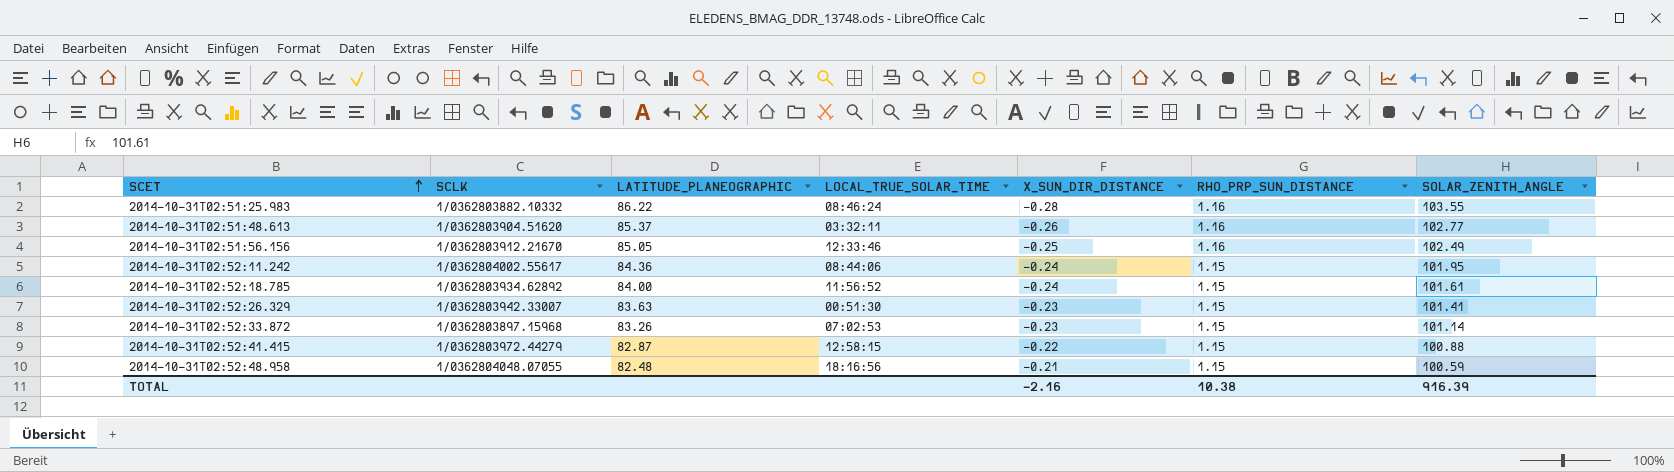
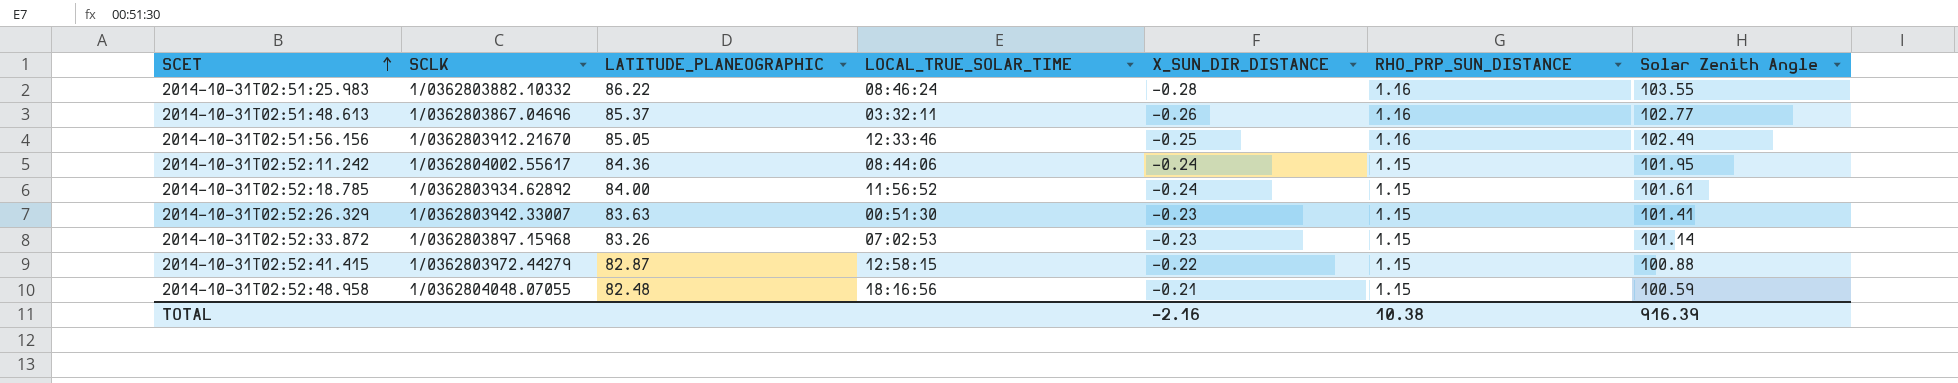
column name: SOLAR_ZENITH_ANGLE -> Solar Zenith Angle
2014-10-31T02:51:48.613 | SCLK: 1/0362803904.51620 -> 1/0362803867.04696

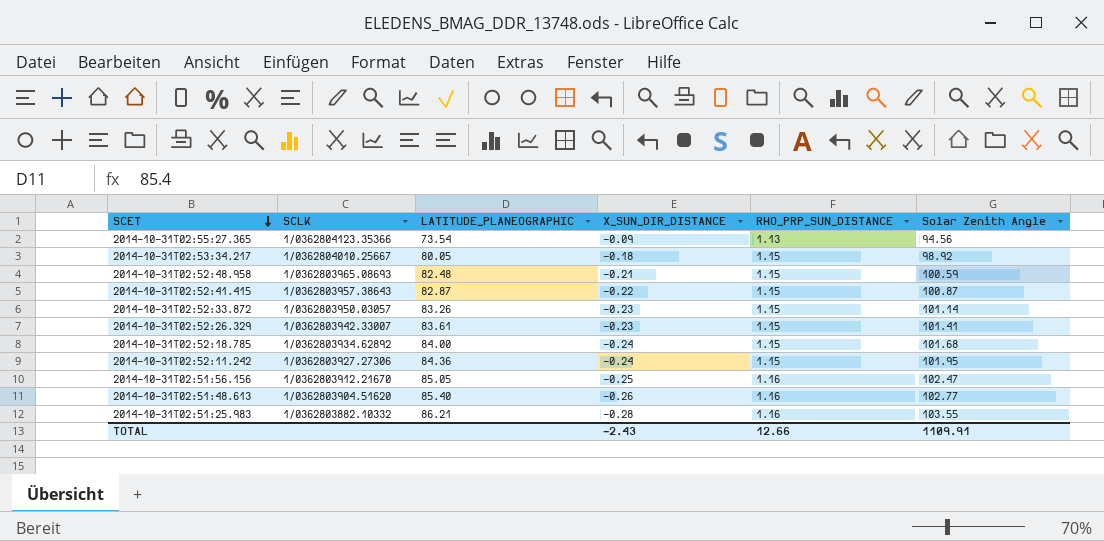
row order: SCET ascending -> SCET descending
column LOCAL_TRUE_SOLAR_TIME | position: 4 -> none
row 2014-10-31T02:55:27.365: none -> 1/0362804123.35366 | 73.54 | -0.09 | 1.13 | 94.56
row 2014-10-31T02:53:34.217: none -> 1/0362804010.25667 | 80.05 | -0.18 | 1.15 | 98.92
2014-10-31T02:52:48.958 | SCLK: 1/0362804048.07055 -> 1/0362803965.08693
2014-10-31T02:52:41.415 | SCLK: 1/0362803972.44279 -> 1/0362803957.38643
2014-10-31T02:52:41.415 | Solar Zenith Angle: 100.88 -> 100.87
2014-10-31T02:52:33.872 | SCLK: 1/0362803897.15968 -> 1/0362803950.03057
2014-10-31T02:52:26.329 | LATITUDE_PLANEOGRAPHIC: 83.63 -> 83.61
2014-10-31T02:52:18.785 | Solar Zenith Angle: 101.61 -> 101.68
2014-10-31T02:52:11.242 | SCLK: 1/0362804002.55617 -> 1/0362803927.27306
2014-10-31T02:51:56.156 | Solar Zenith Angle: 102.49 -> 102.47
2014-10-31T02:51:48.613 | SCLK: 1/0362803867.04696 -> 1/0362803904.51620
2014-10-31T02:51:48.613 | LATITUDE_PLANEOGRAPHIC: 85.37 -> 85.40
2014-10-31T02:51:25.983 | LATITUDE_PLANEOGRAPHIC: 86.22 -> 86.21
TOTAL | X_SUN_DIR_DISTANCE: -2.16 -> -2.43
TOTAL | RHO_PRP_SUN_DISTANCE: 10.38 -> 12.66
TOTAL | Solar Zenith Angle: 916.39 -> 1109.91

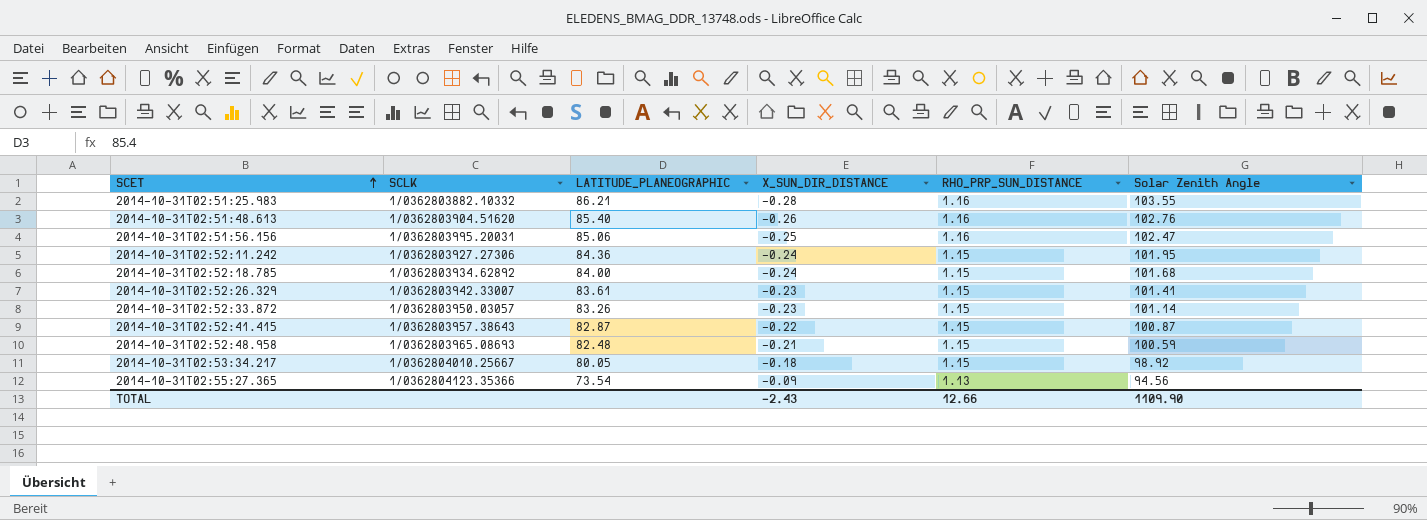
row order: SCET descending -> SCET ascending
2014-10-31T02:51:48.613 | Solar Zenith Angle: 102.77 -> 102.76
2014-10-31T02:51:56.156 | SCLK: 1/0362803912.21670 -> 1/0362803995.20031
2014-10-31T02:51:56.156 | LATITUDE_PLANEOGRAPHIC: 85.05 -> 85.06
TOTAL | Solar Zenith Angle: 1109.91 -> 1109.90

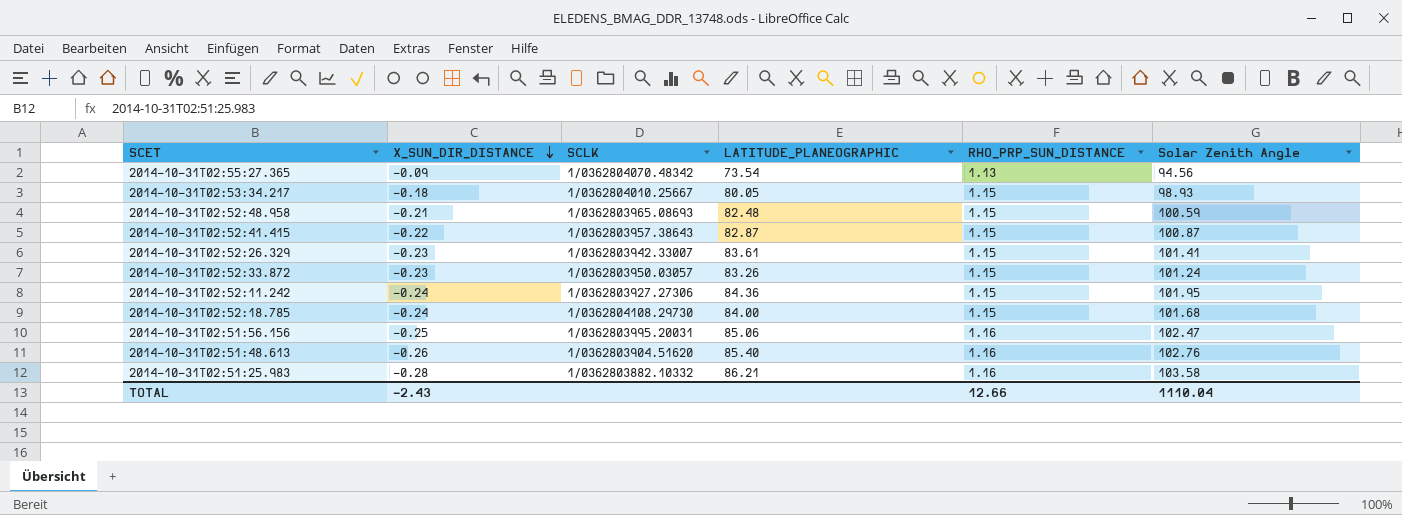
row order: SCET ascending -> X_SUN_DIR_DISTANCE descending
column X_SUN_DIR_DISTANCE | position: 4 -> 2
2014-10-31T02:55:27.365 | SCLK: 1/0362804123.35366 -> 1/0362804070.48342
2014-10-31T02:53:34.217 | Solar Zenith Angle: 98.92 -> 98.93
2014-10-31T02:52:33.872 | Solar Zenith Angle: 101.14 -> 101.24
2014-10-31T02:52:18.785 | SCLK: 1/0362803934.62892 -> 1/0362804108.29730
2014-10-31T02:51:25.983 | Solar Zenith Angle: 103.55 -> 103.58
TOTAL | Solar Zenith Angle: 1109.90 -> 1110.04

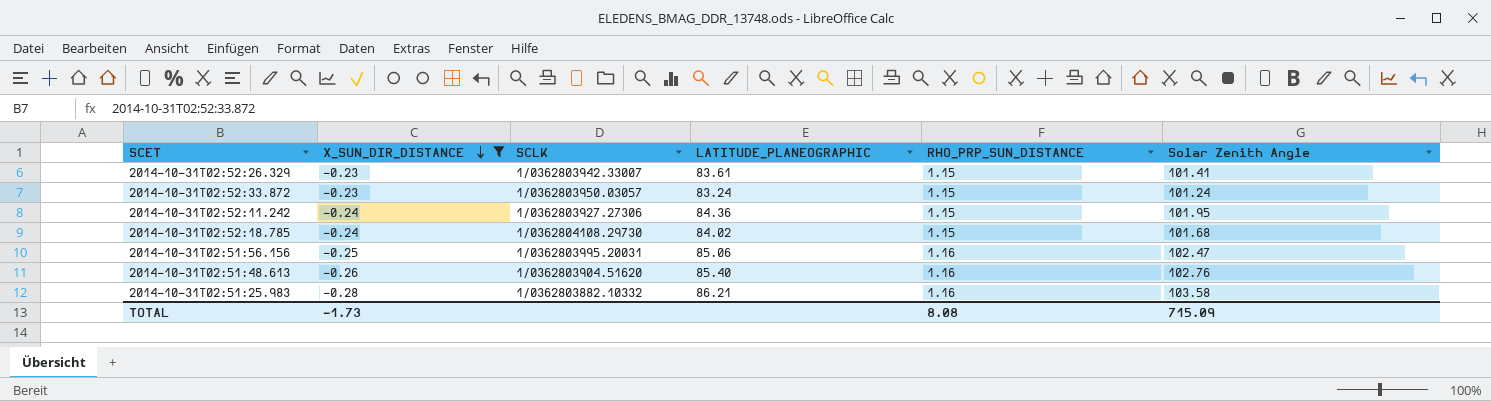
filter: none -> X_SUN_DIR_DISTANCE <= -0.23
2014-10-31T02:52:33.872 | LATITUDE_PLANEOGRAPHIC: 83.26 -> 83.24
2014-10-31T02:52:18.785 | LATITUDE_PLANEOGRAPHIC: 84.00 -> 84.02
TOTAL | X_SUN_DIR_DISTANCE: -2.43 -> -1.73
TOTAL | RHO_PRP_SUN_DISTANCE: 12.66 -> 8.08
TOTAL | Solar Zenith Angle: 1110.04 -> 715.09

